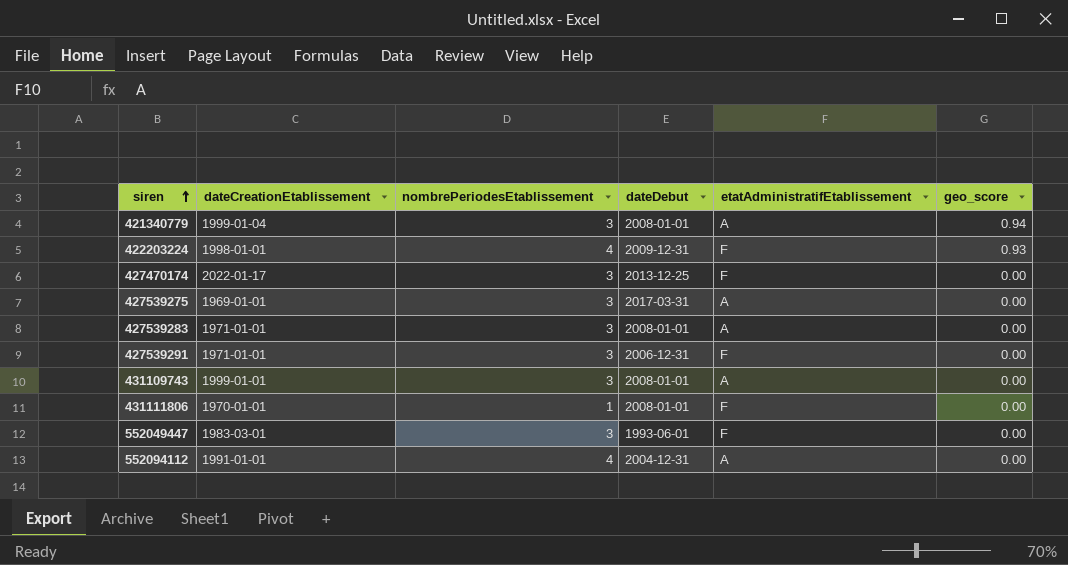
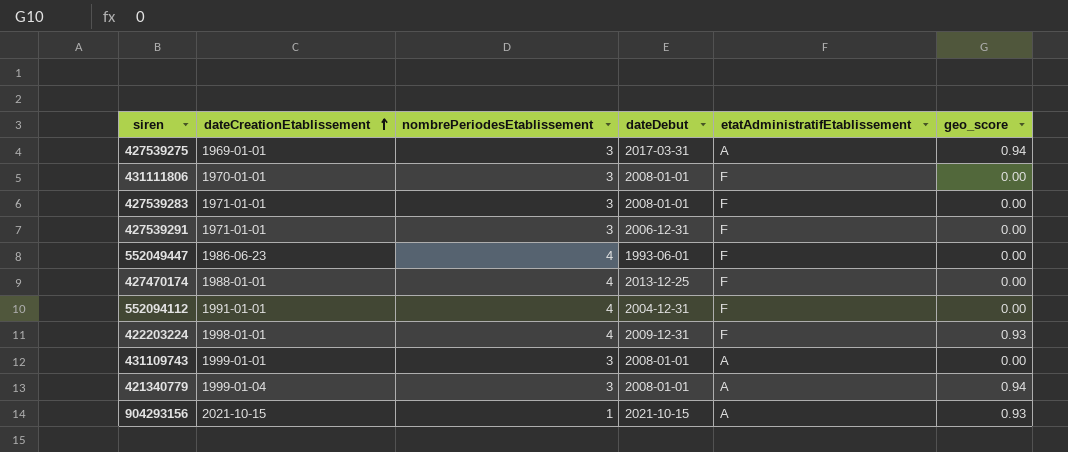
row order: siren ascending -> dateCreationEtablissement ascending
427539275 | geo_score: 0.00 -> 0.94
431111806 | nombrePeriodesEtablissement: 1 -> 3
427539283 | etatAdministratifEtablissement: A -> F
552049447 | dateCreationEtablissement: 1983-03-01 -> 1986-06-23
552049447 | nombrePeriodesEtablissement: 3 -> 4
427470174 | dateCreationEtablissement: 2022-01-17 -> 1988-01-01
427470174 | nombrePeriodesEtablissement: 3 -> 4
552094112 | etatAdministratifEtablissement: A -> F
row 904293156: none -> 2021-10-15 | 1 | 2021-10-15 | A | 0.93

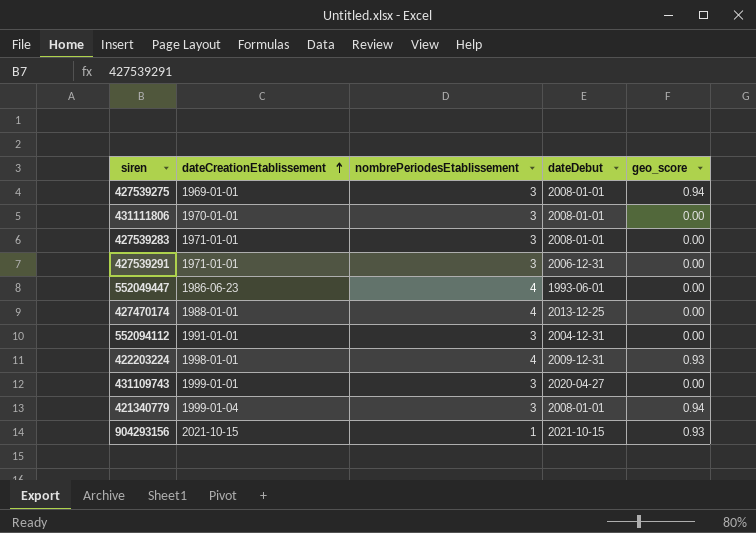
column etatAdministratifEtablissement | position: 5 -> none
427539275 | dateDebut: 2017-03-31 -> 2008-01-01
552094112 | nombrePeriodesEtablissement: 4 -> 3
431109743 | dateDebut: 2008-01-01 -> 2020-04-27

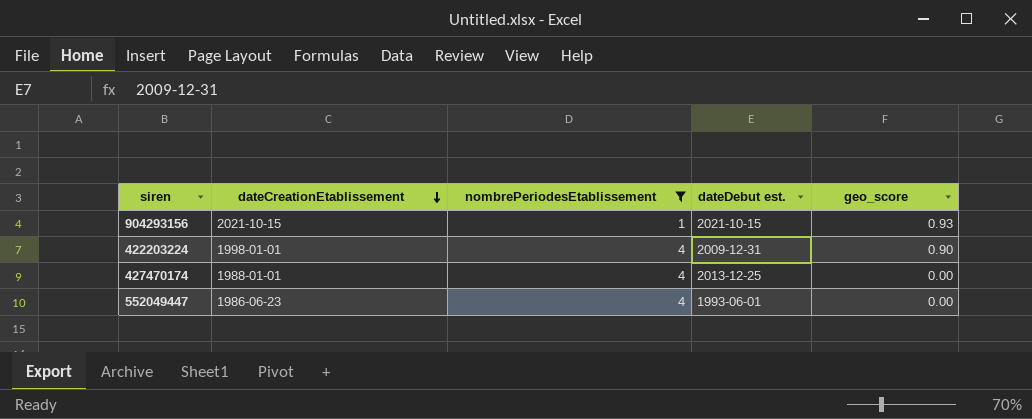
filter: none -> nombrePeriodesEtablissement != 3
row order: dateCreationEtablissement ascending -> dateCreationEtablissement descending
column name: dateDebut -> dateDebut est.
422203224 | geo_score: 0.93 -> 0.90

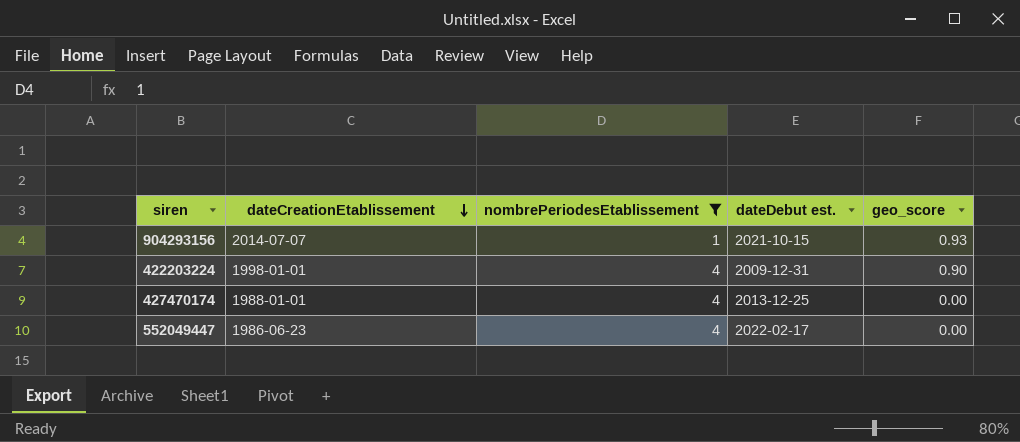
904293156 | dateCreationEtablissement: 2021-10-15 -> 2014-07-07
552049447 | dateDebut est.: 1993-06-01 -> 2022-02-17

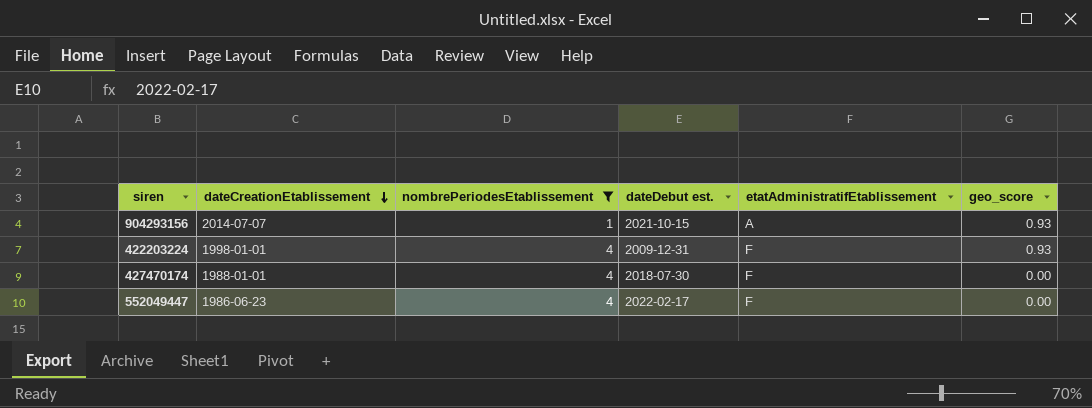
column etatAdministratifEtablissement | position: none -> 5
422203224 | geo_score: 0.90 -> 0.93
427470174 | dateDebut est.: 2013-12-25 -> 2018-07-30

